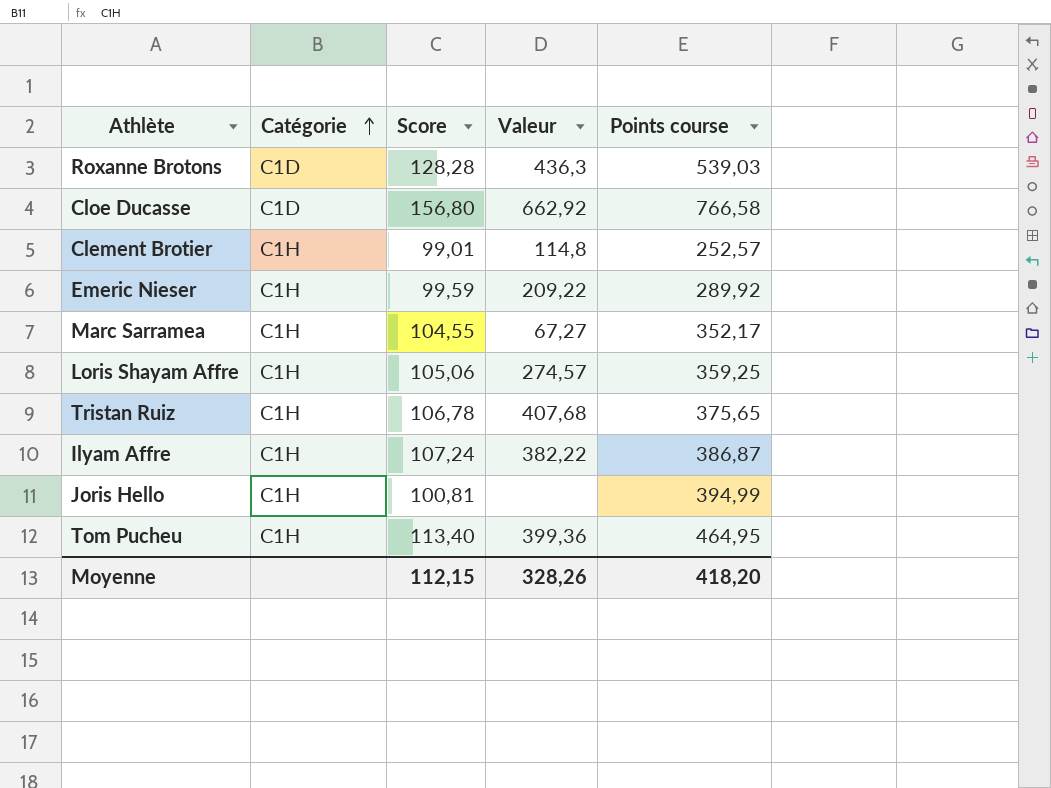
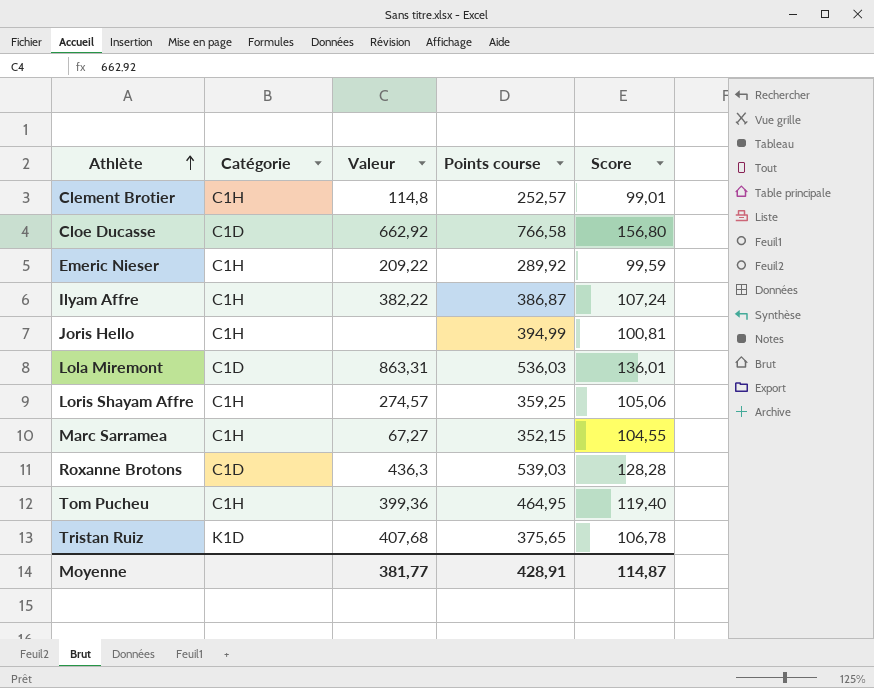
row order: Catégorie ascending -> Athlète ascending
column Score | position: 3 -> 5
row Lola Miremont: none -> C1D | 863,31 | 536,03 | 136,01
Marc Sarramea | Points course: 352,17 -> 352,15
Tom Pucheu | Score: 113,40 -> 119,40
Tristan Ruiz | Catégorie: C1H -> K1D
Moyenne | Valeur: 328,26 -> 381,77
Moyenne | Points course: 418,20 -> 428,91
Moyenne | Score: 112,15 -> 114,87

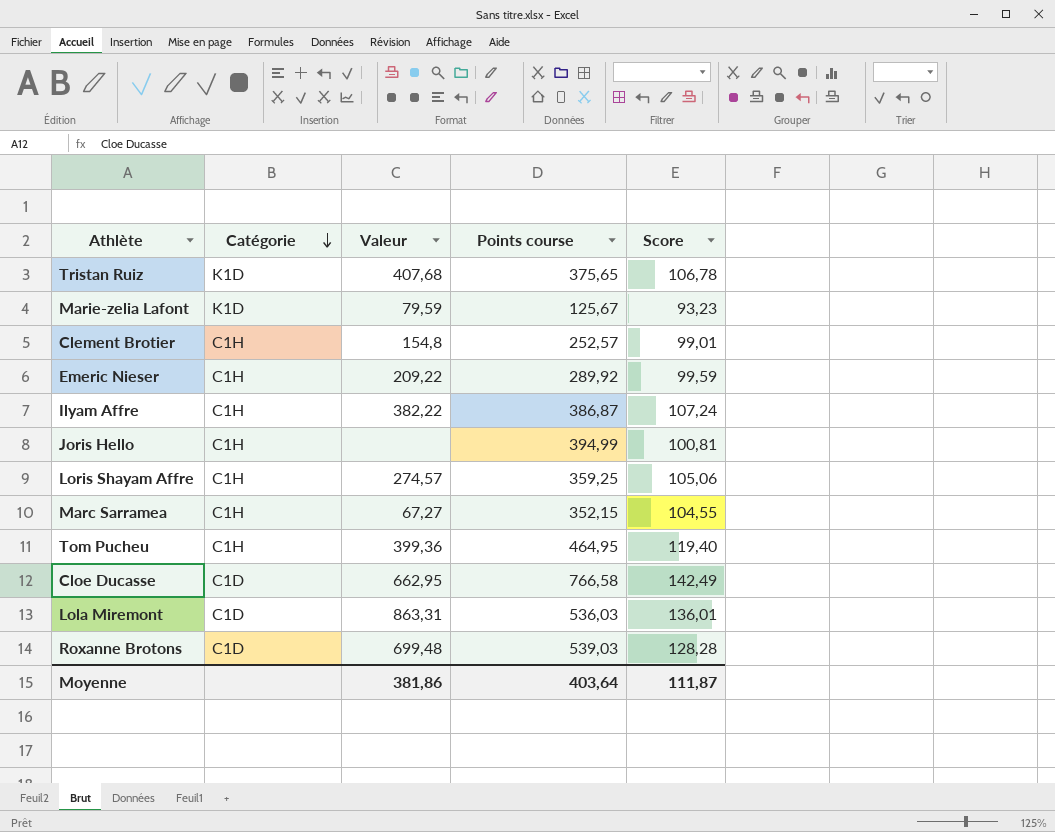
row order: Athlète ascending -> Catégorie descending
row Marie-zelia Lafont: none -> K1D | 79,59 | 125,67 | 93,23
Clement Brotier | Valeur: 114,8 -> 154,8
Cloe Ducasse | Valeur: 662,92 -> 662,95
Cloe Ducasse | Score: 156,80 -> 142,49
Roxanne Brotons | Valeur: 436,3 -> 699,48
Moyenne | Valeur: 381,77 -> 381,86
Moyenne | Points course: 428,91 -> 403,64
Moyenne | Score: 114,87 -> 111,87

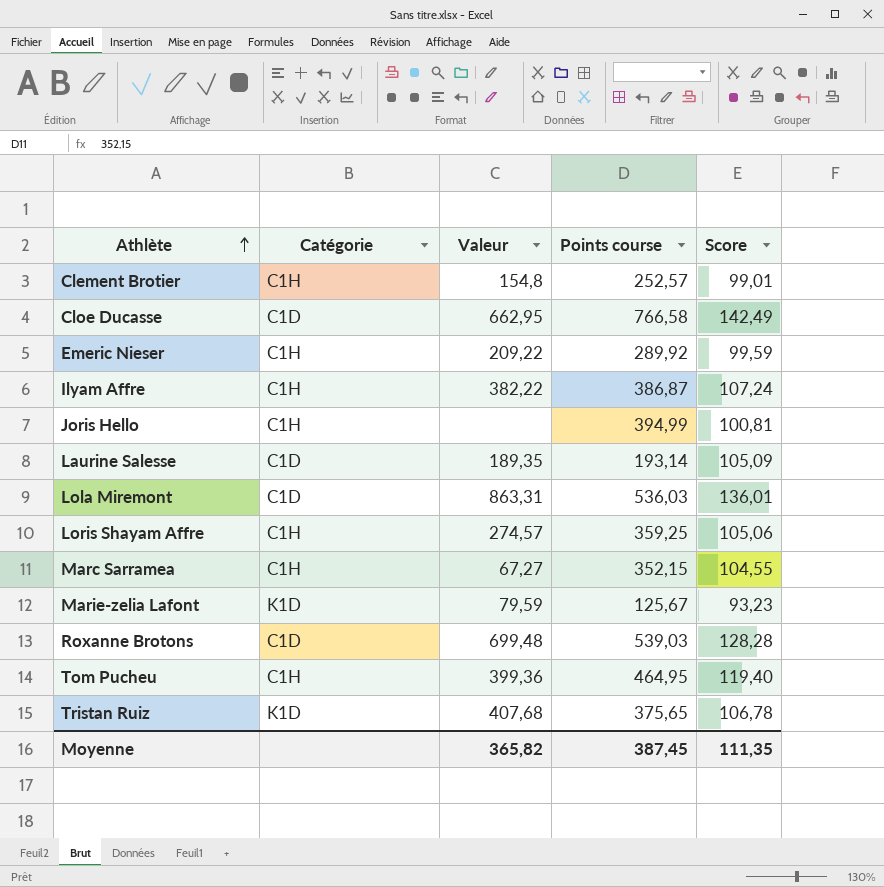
row order: Catégorie descending -> Athlète ascending
row Laurine Salesse: none -> C1D | 189,35 | 193,14 | 105,09
Moyenne | Valeur: 381,86 -> 365,82
Moyenne | Points course: 403,64 -> 387,45
Moyenne | Score: 111,87 -> 111,35

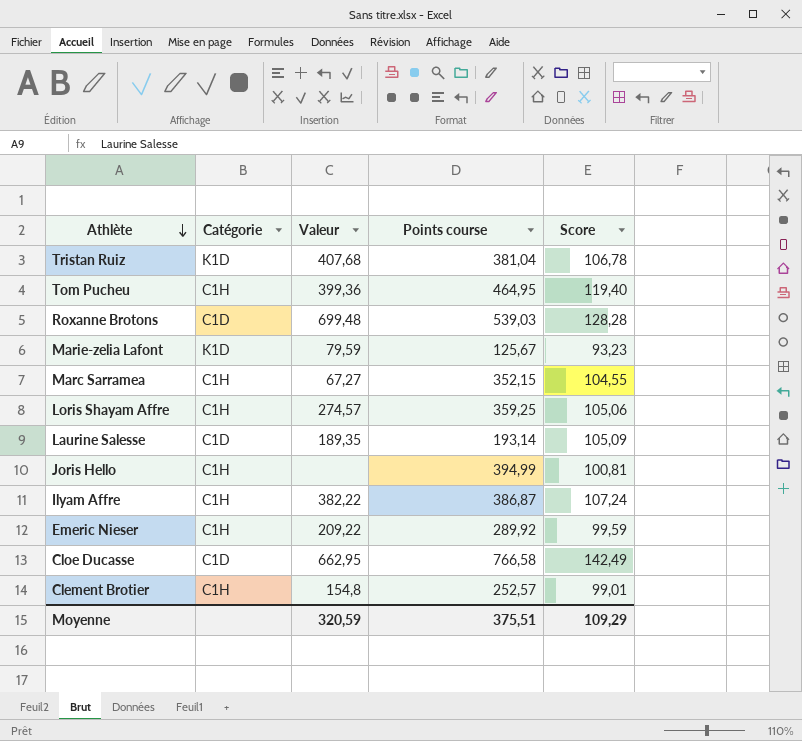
row order: Athlète ascending -> Athlète descending
row Lola Miremont: C1D | 863,31 | 536,03 | 136,01 -> none
Tristan Ruiz | Points course: 375,65 -> 381,04
Moyenne | Valeur: 365,82 -> 320,59
Moyenne | Points course: 387,45 -> 375,51
Moyenne | Score: 111,35 -> 109,29

